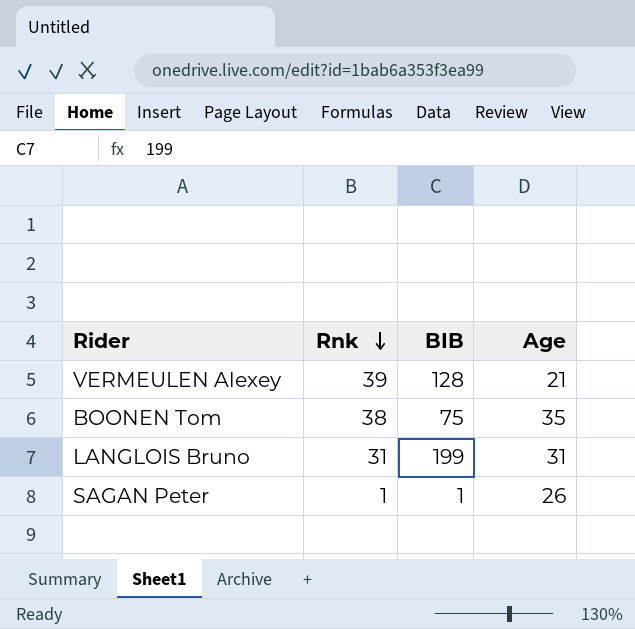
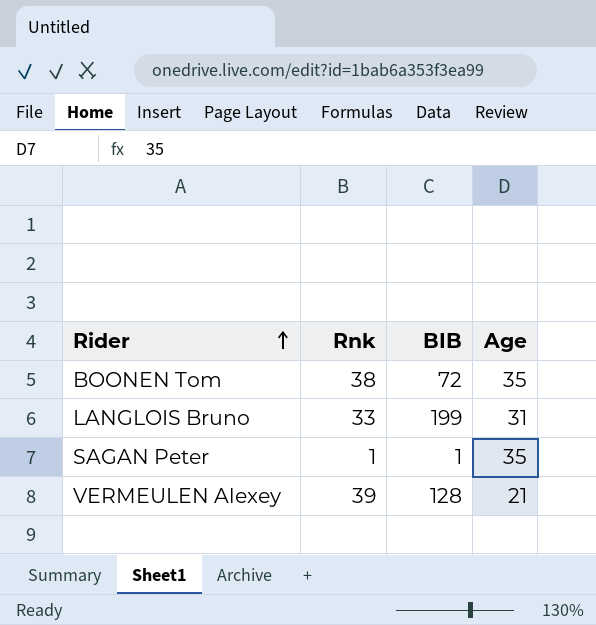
row order: Rnk descending -> Rider ascending
BOONEN Tom | BIB: 75 -> 72
LANGLOIS Bruno | Rnk: 31 -> 33
SAGAN Peter | Age: 26 -> 35

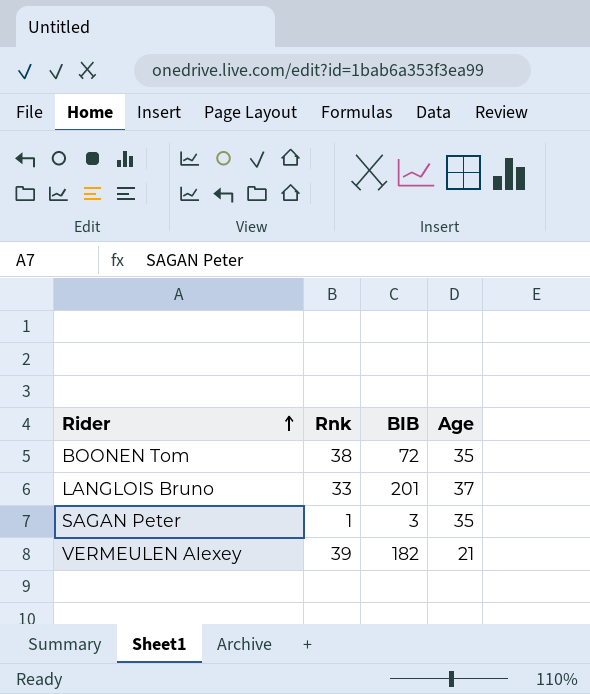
LANGLOIS Bruno | BIB: 199 -> 201
LANGLOIS Bruno | Age: 31 -> 37
SAGAN Peter | BIB: 1 -> 3
VERMEULEN Alexey | BIB: 128 -> 182

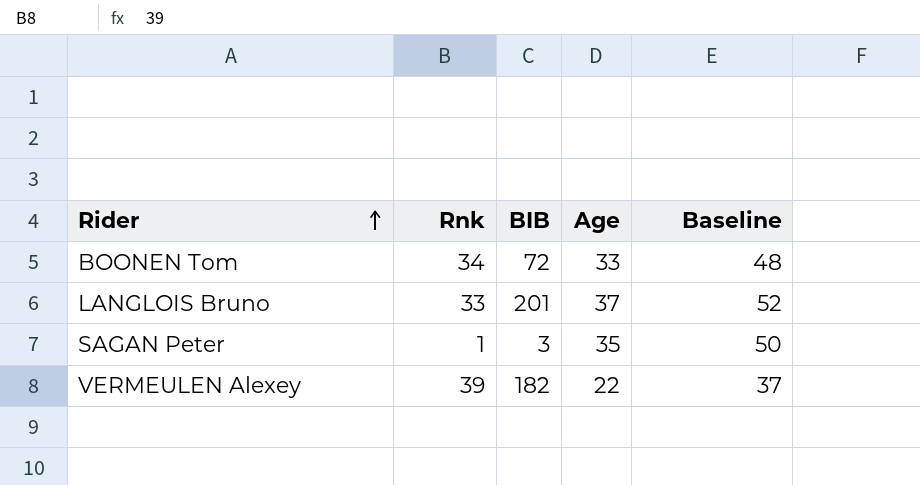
column Baseline | formula: none -> [Age] + 15
BOONEN Tom | Rnk: 38 -> 34
BOONEN Tom | Age: 35 -> 33
VERMEULEN Alexey | Age: 21 -> 22

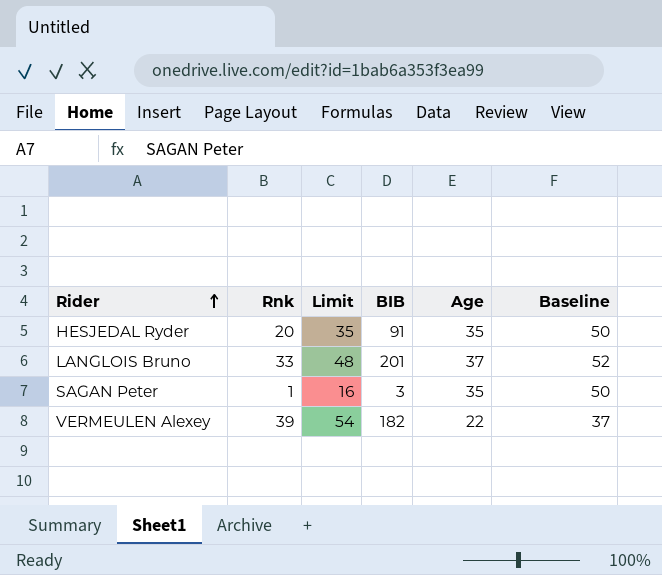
column Limit | formula: none -> [Rnk] + 15
row BOONEN Tom: 34 | 72 | 33 | 48 -> none
row HESJEDAL Ryder: none -> 20 | 35 | 91 | 35 | 50

